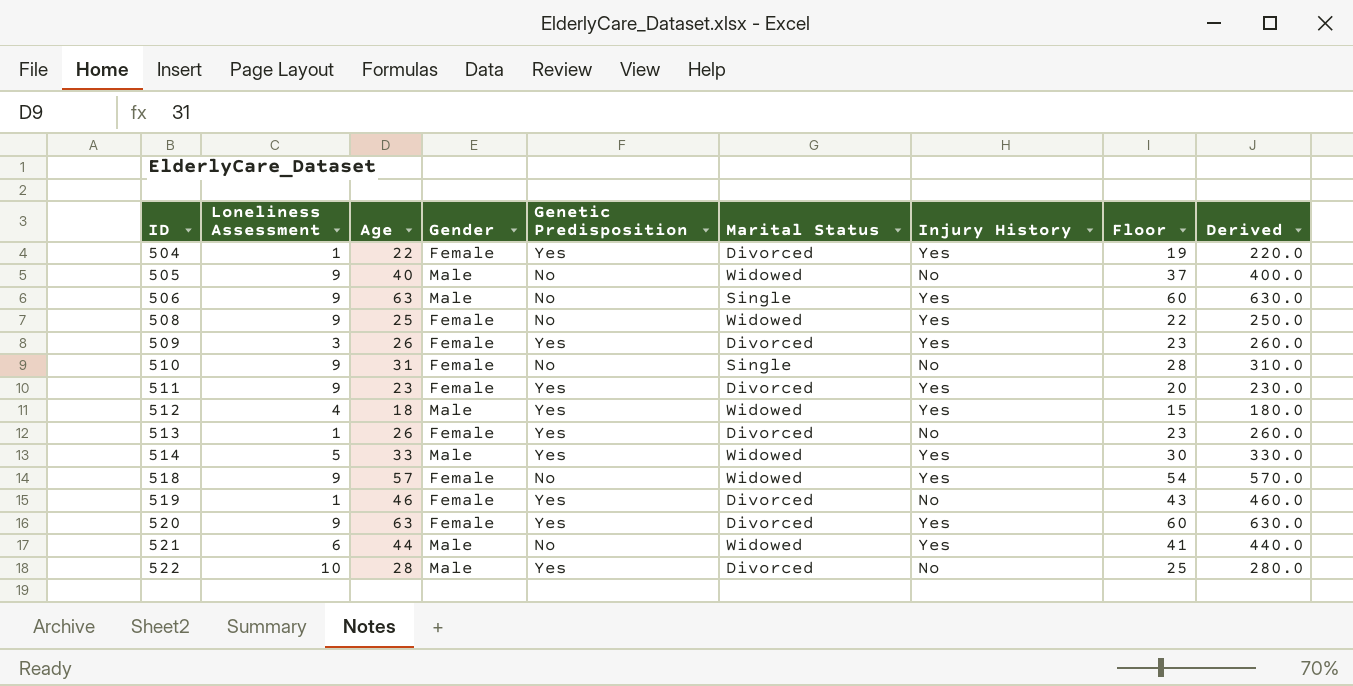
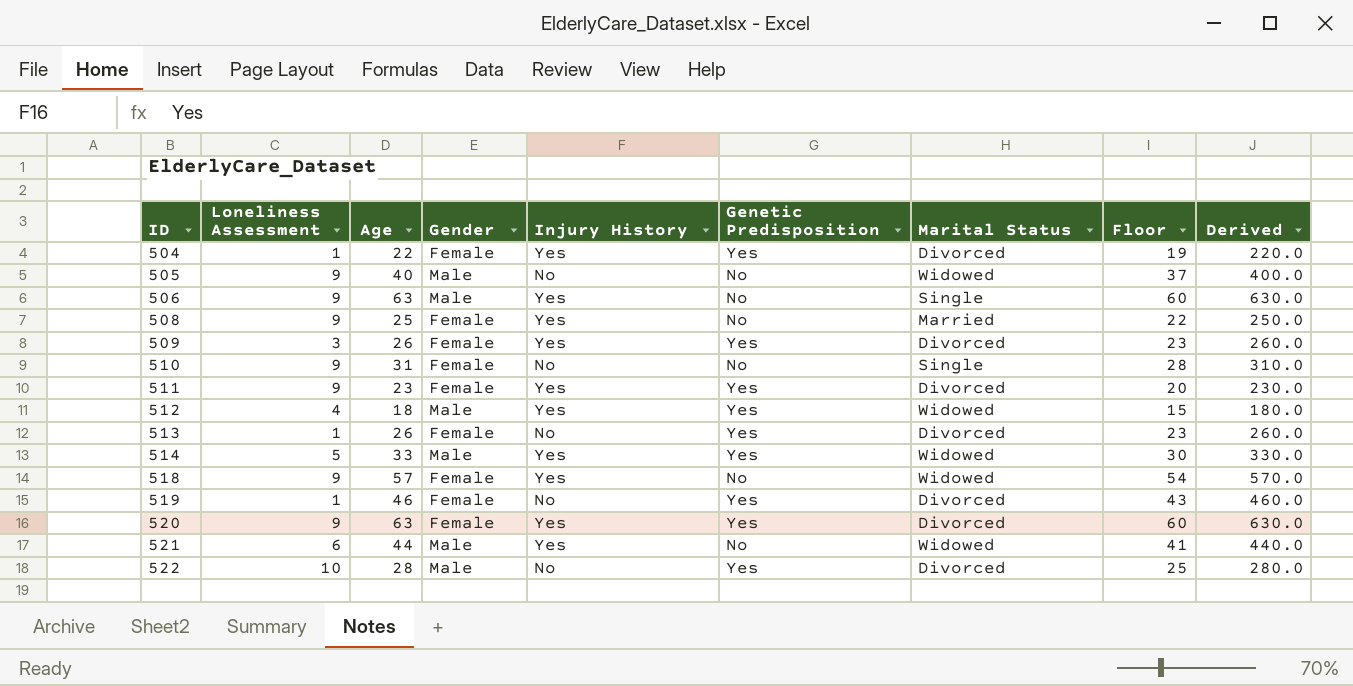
column Injury History | position: 7 -> 5
508 | Marital Status: Widowed -> Married

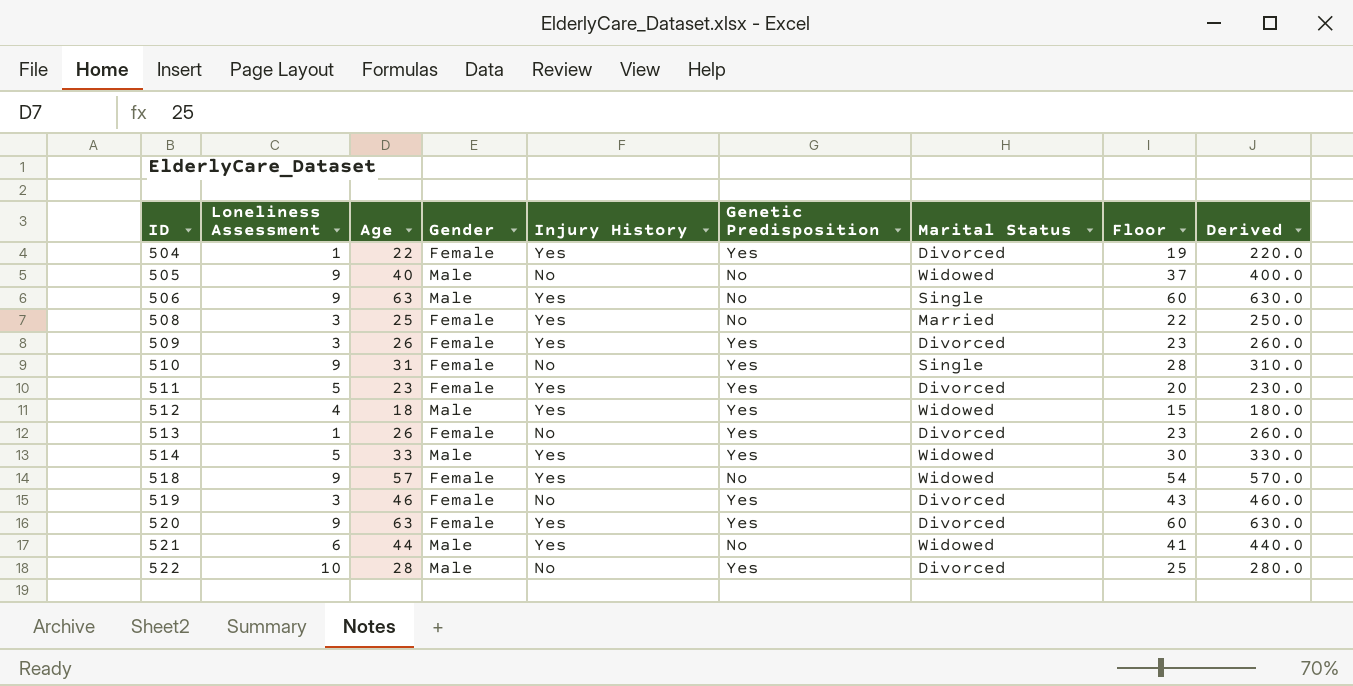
508 | Loneliness Assessment: 9 -> 3
510 | Genetic Predisposition: No -> Yes
511 | Loneliness Assessment: 9 -> 5
519 | Loneliness Assessment: 1 -> 3

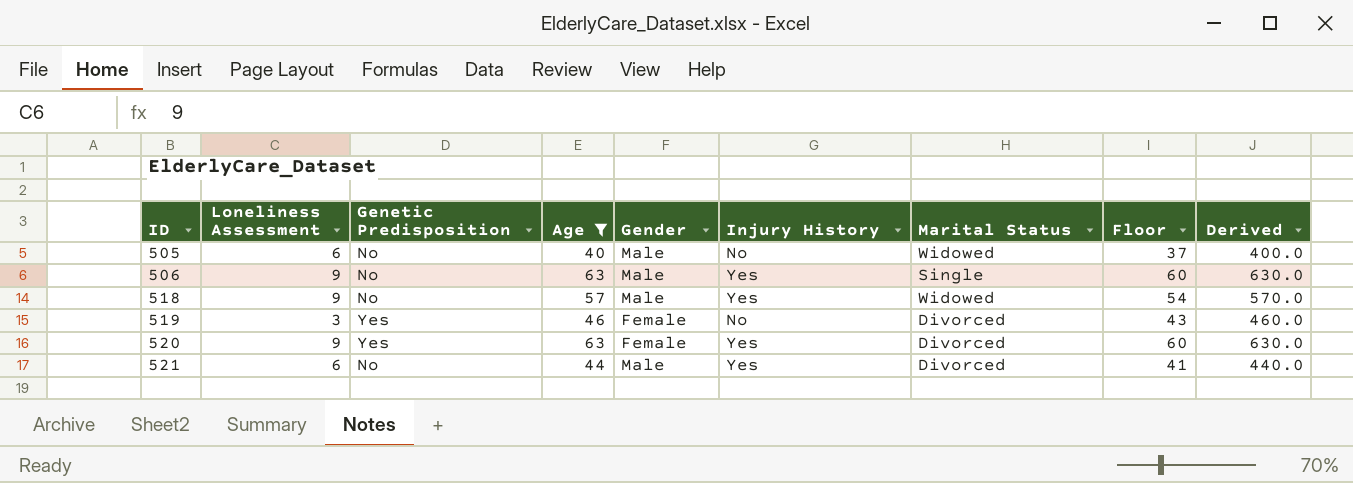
filter: none -> Age >= 40
column Genetic Predisposition | position: 6 -> 3
505 | Loneliness Assessment: 9 -> 6
518 | Gender: Female -> Male
521 | Marital Status: Widowed -> Divorced

